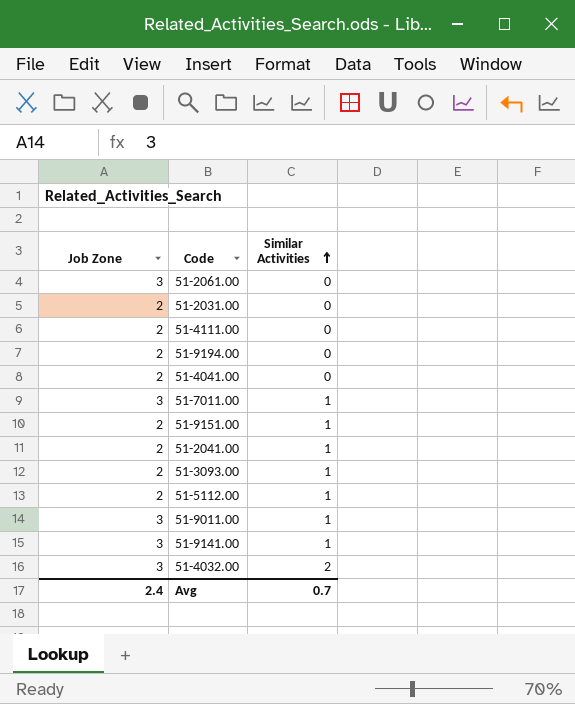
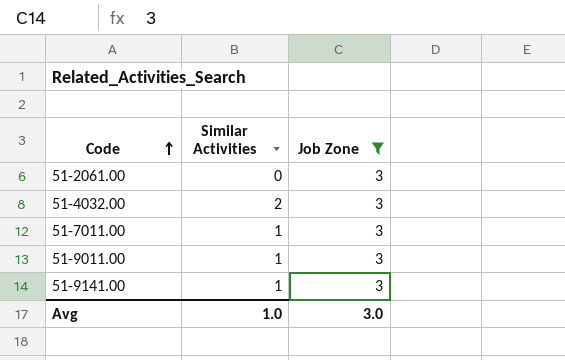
filter: none -> Job Zone = 3
row order: Similar Activities ascending -> Code ascending
column Job Zone | position: 1 -> 3
Avg | Similar Activities: 0.7 -> 1.0
Avg | Job Zone: 2.4 -> 3.0

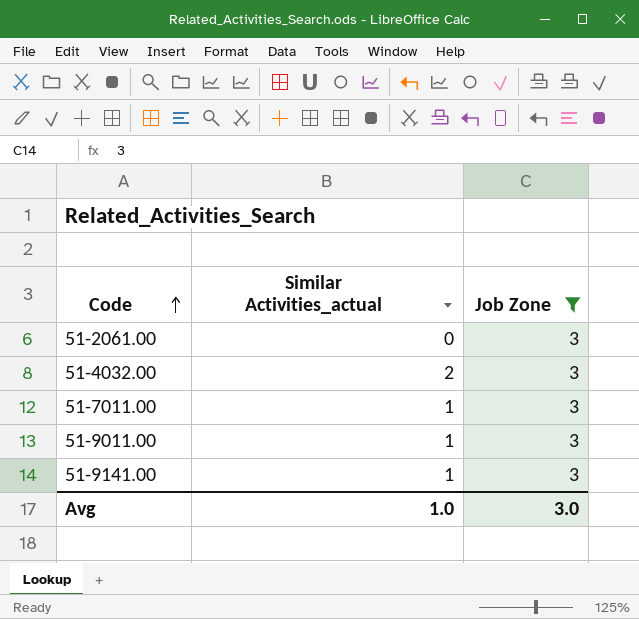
column name: Similar Activities -> Similar Activities_actual

